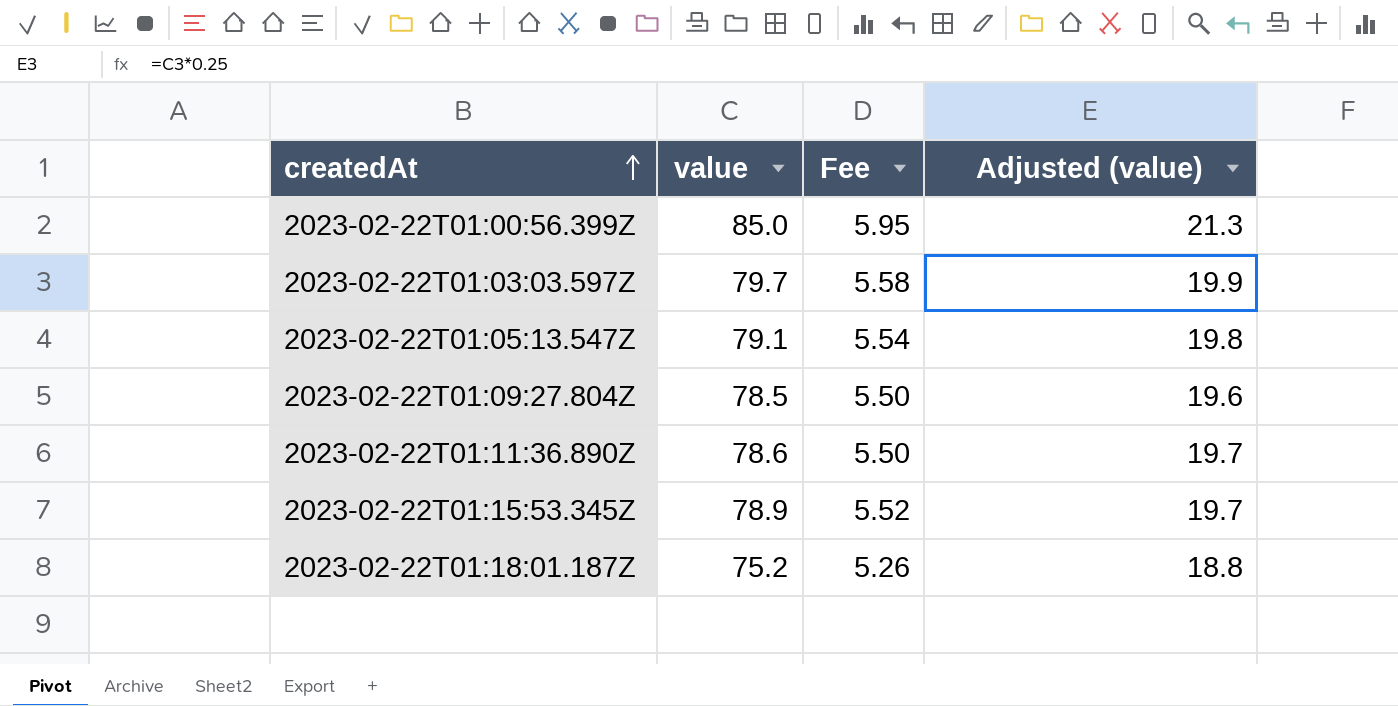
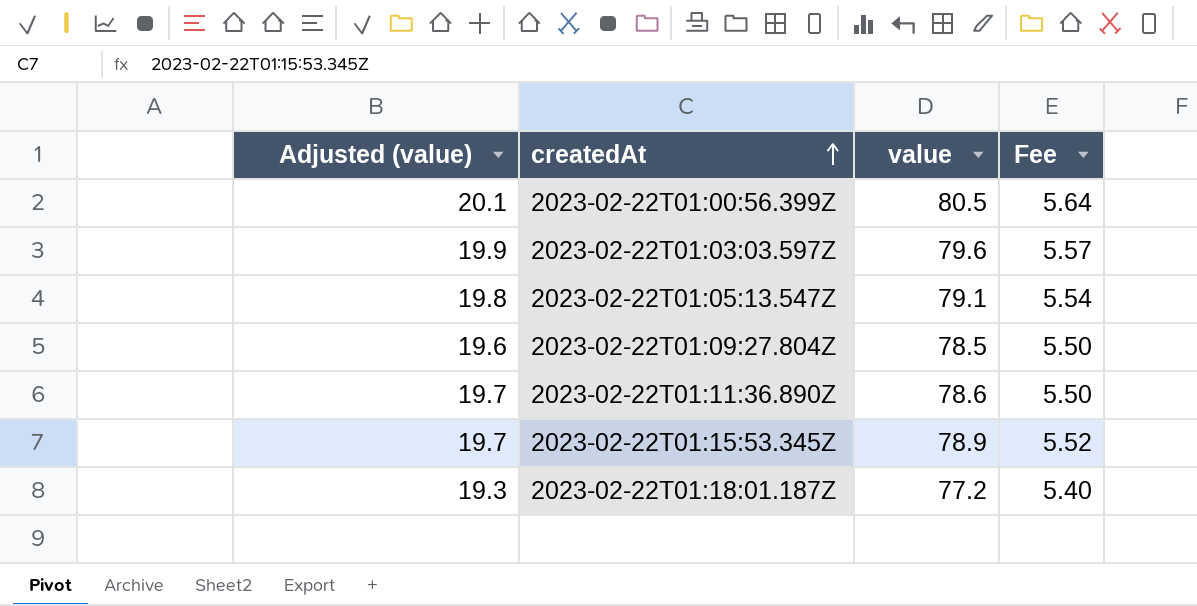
column Adjusted (value) | position: 4 -> 1
2023-02-22T01:00:56.399Z | Adjusted (value): 21.3 -> 20.1
2023-02-22T01:00:56.399Z | value: 85.0 -> 80.5
2023-02-22T01:00:56.399Z | Fee: 5.95 -> 5.64
2023-02-22T01:03:03.597Z | value: 79.7 -> 79.6
2023-02-22T01:03:03.597Z | Fee: 5.58 -> 5.57
2023-02-22T01:18:01.187Z | Adjusted (value): 18.8 -> 19.3
2023-02-22T01:18:01.187Z | value: 75.2 -> 77.2
2023-02-22T01:18:01.187Z | Fee: 5.26 -> 5.40

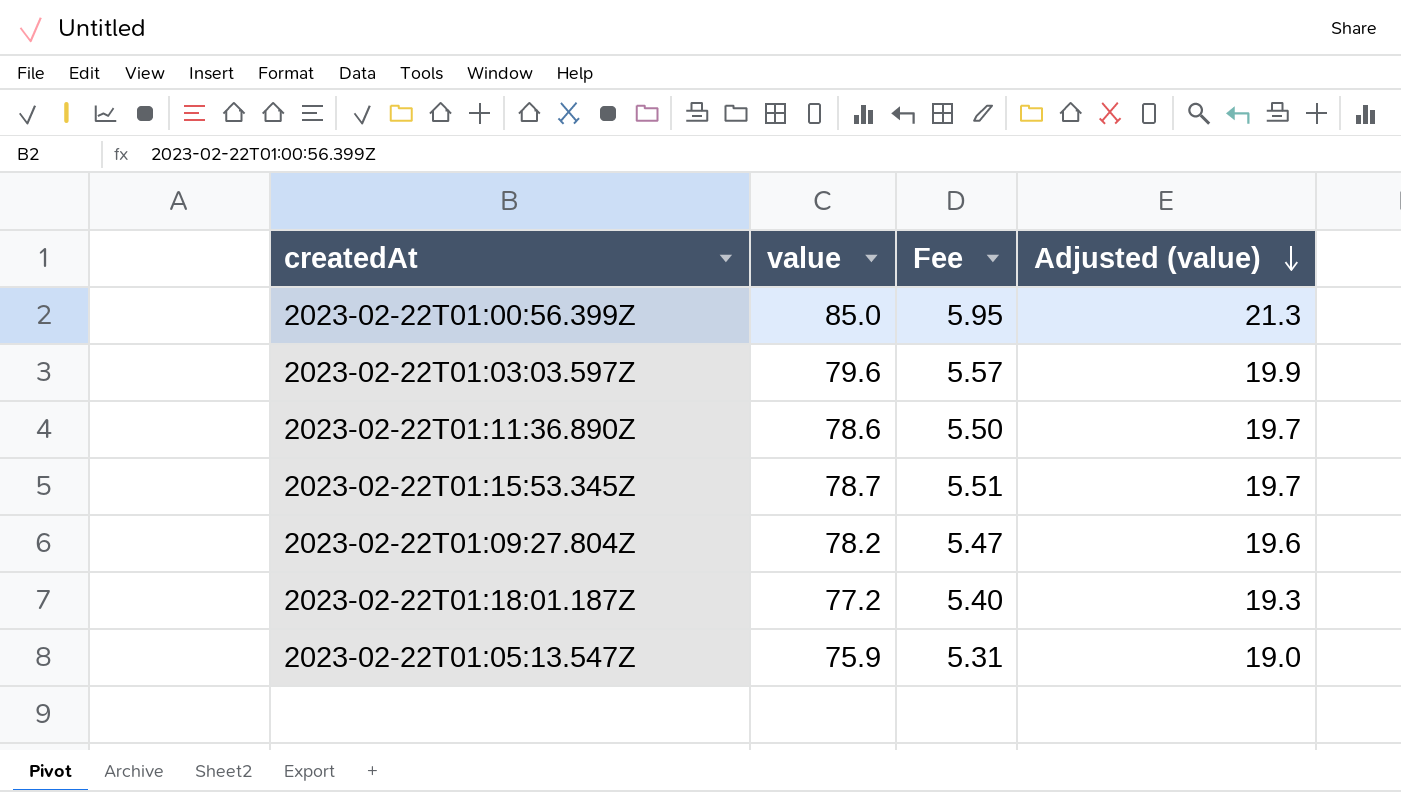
row order: createdAt ascending -> Adjusted (value) descending
column Adjusted (value) | position: 1 -> 4
2023-02-22T01:00:56.399Z | value: 80.5 -> 85.0
2023-02-22T01:00:56.399Z | Fee: 5.64 -> 5.95
2023-02-22T01:00:56.399Z | Adjusted (value): 20.1 -> 21.3
2023-02-22T01:15:53.345Z | value: 78.9 -> 78.7
2023-02-22T01:15:53.345Z | Fee: 5.52 -> 5.51
2023-02-22T01:09:27.804Z | value: 78.5 -> 78.2
2023-02-22T01:09:27.804Z | Fee: 5.50 -> 5.47
2023-02-22T01:05:13.547Z | value: 79.1 -> 75.9
2023-02-22T01:05:13.547Z | Fee: 5.54 -> 5.31
2023-02-22T01:05:13.547Z | Adjusted (value): 19.8 -> 19.0

